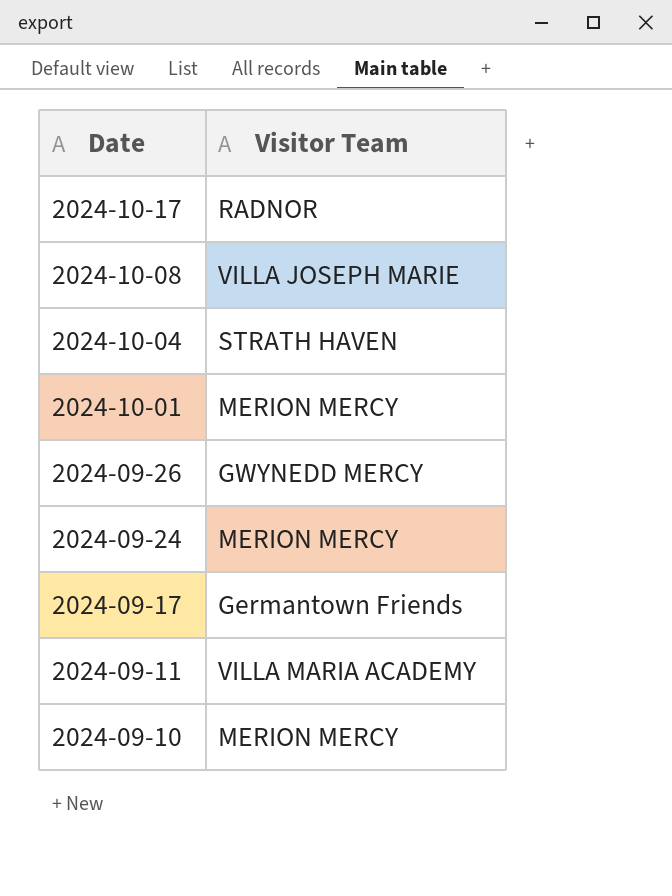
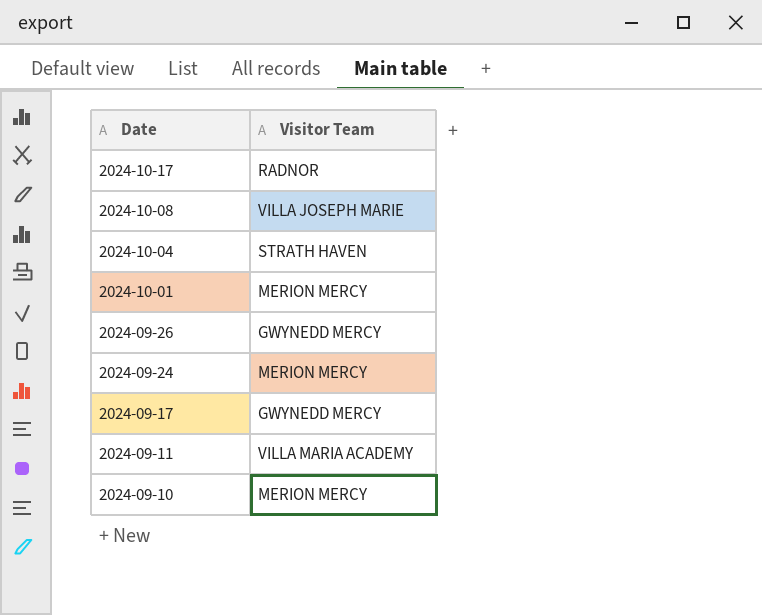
2024-09-17 | Visitor Team: Germantown Friends -> GWYNEDD MERCY

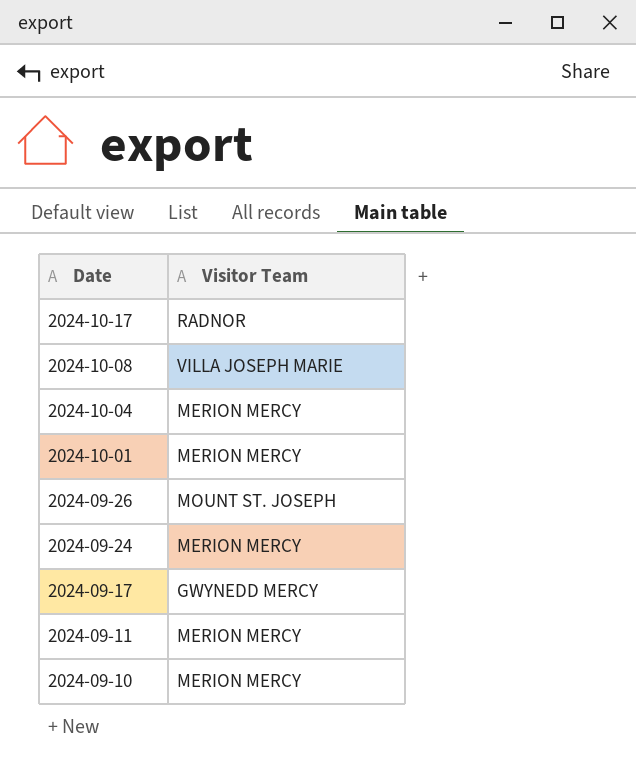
2024-10-04 | Visitor Team: STRATH HAVEN -> MERION MERCY
2024-09-26 | Visitor Team: GWYNEDD MERCY -> MOUNT ST. JOSEPH
2024-09-11 | Visitor Team: VILLA MARIA ACADEMY -> MERION MERCY

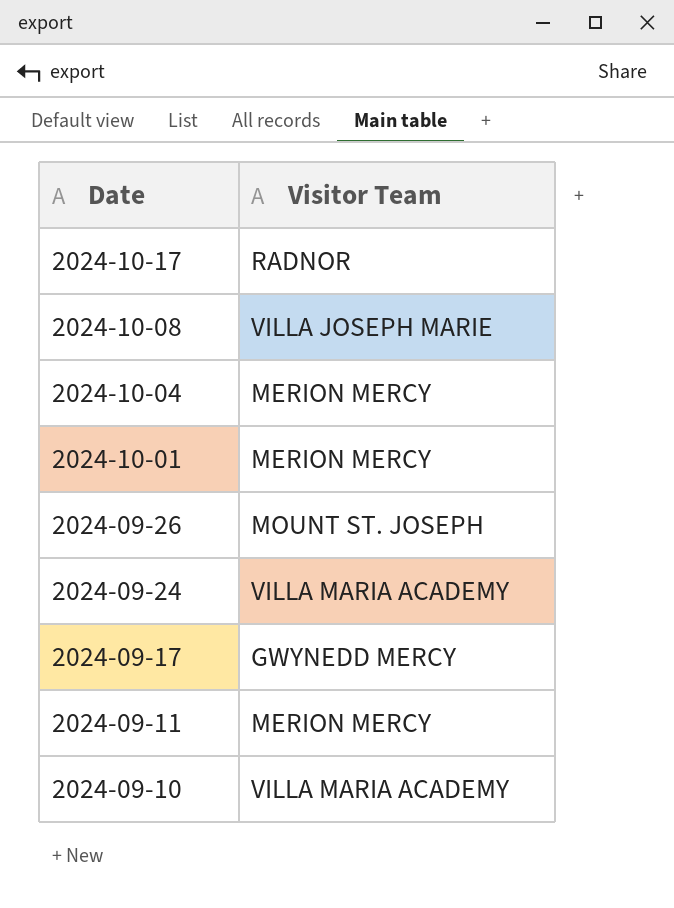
2024-09-24 | Visitor Team: MERION MERCY -> VILLA MARIA ACADEMY
2024-09-10 | Visitor Team: MERION MERCY -> VILLA MARIA ACADEMY

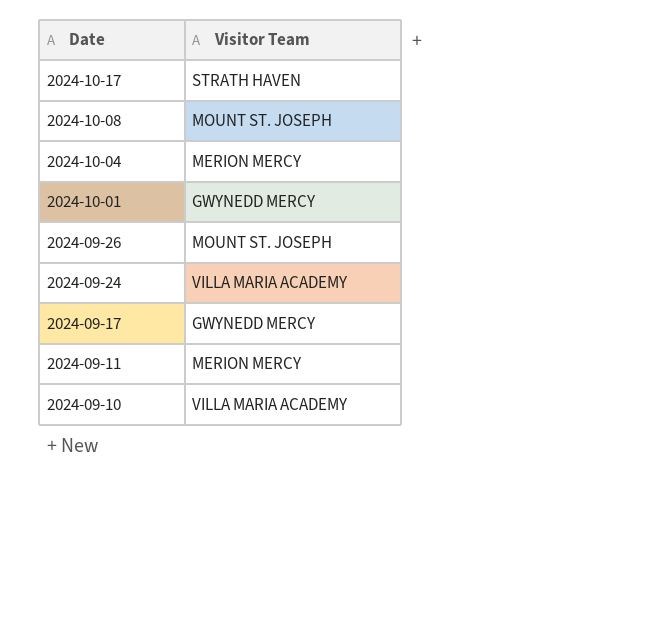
2024-10-17 | Visitor Team: RADNOR -> STRATH HAVEN
2024-10-08 | Visitor Team: VILLA JOSEPH MARIE -> MOUNT ST. JOSEPH
2024-10-01 | Visitor Team: MERION MERCY -> GWYNEDD MERCY

